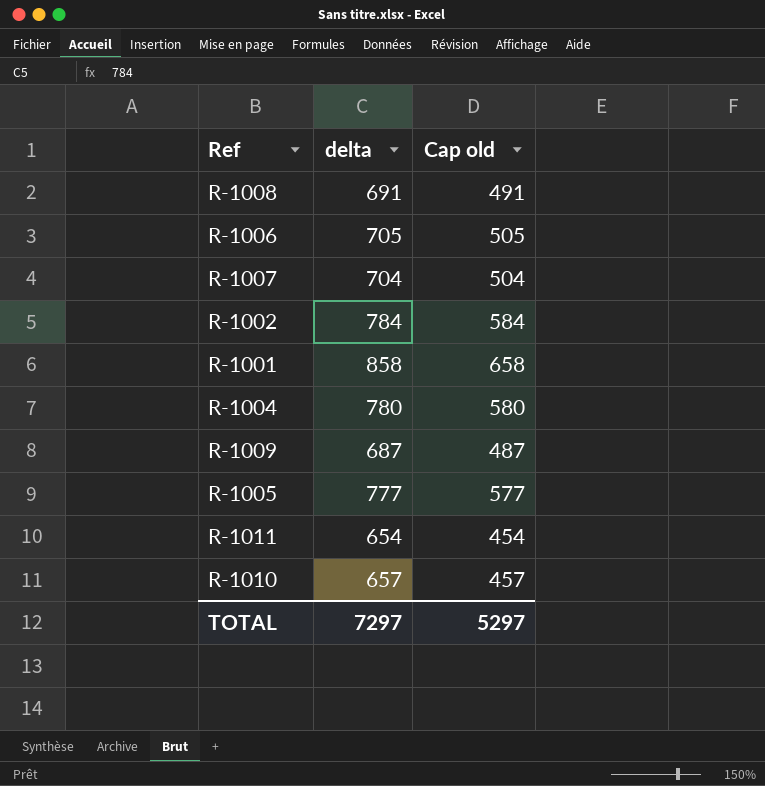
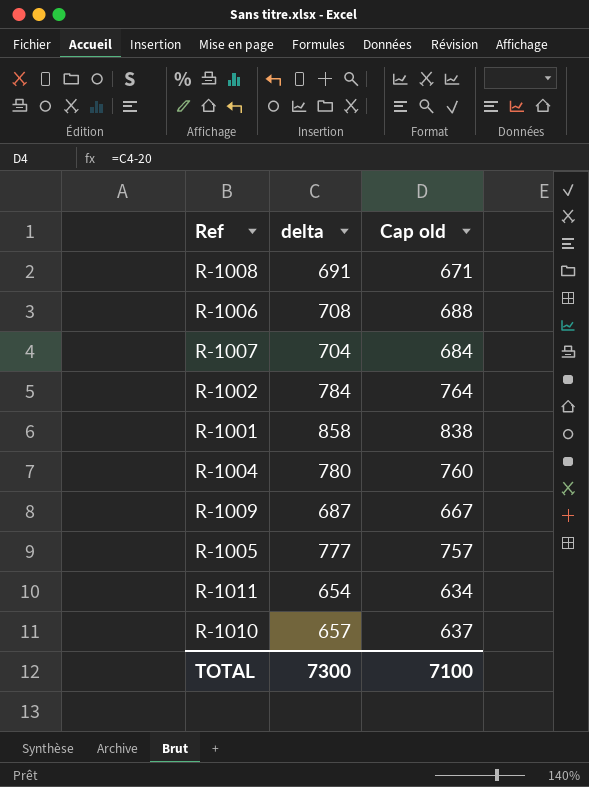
column Cap old | formula: [delta] - 200 -> [delta] - 20
R-1006 | delta: 705 -> 708
TOTAL | delta: 7297 -> 7300
TOTAL | Cap old: 5297 -> 7100

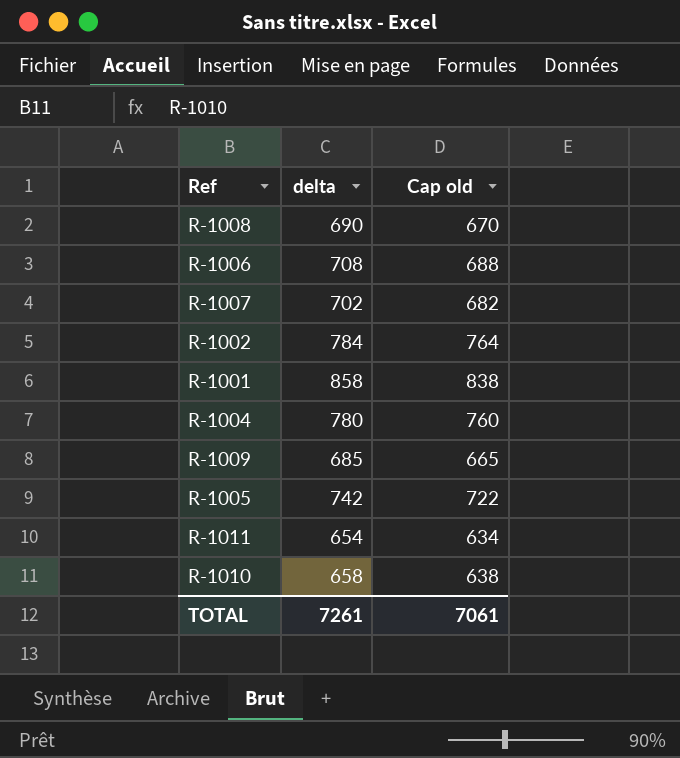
R-1008 | delta: 691 -> 690
R-1008 | Cap old: 671 -> 670
R-1007 | delta: 704 -> 702
R-1007 | Cap old: 684 -> 682
R-1009 | delta: 687 -> 685
R-1009 | Cap old: 667 -> 665
R-1005 | delta: 777 -> 742
R-1005 | Cap old: 757 -> 722
R-1010 | delta: 657 -> 658
R-1010 | Cap old: 637 -> 638
TOTAL | delta: 7300 -> 7261
TOTAL | Cap old: 7100 -> 7061

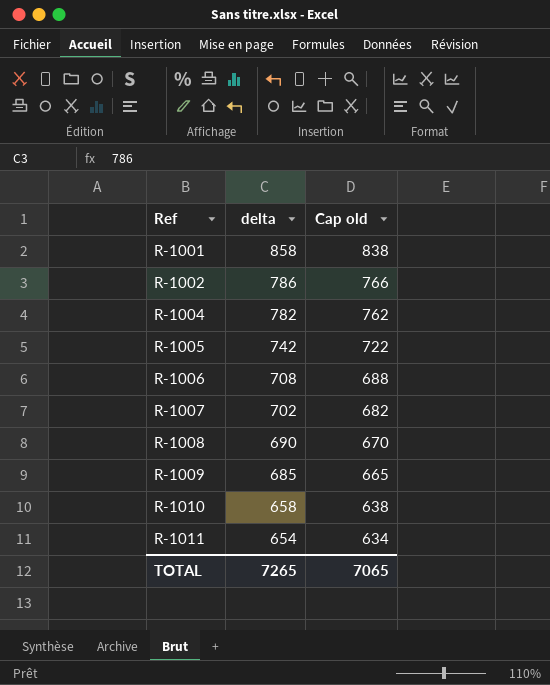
row order: none -> Ref ascending
R-1002 | delta: 784 -> 786
R-1002 | Cap old: 764 -> 766
R-1004 | delta: 780 -> 782
R-1004 | Cap old: 760 -> 762
TOTAL | delta: 7261 -> 7265
TOTAL | Cap old: 7061 -> 7065

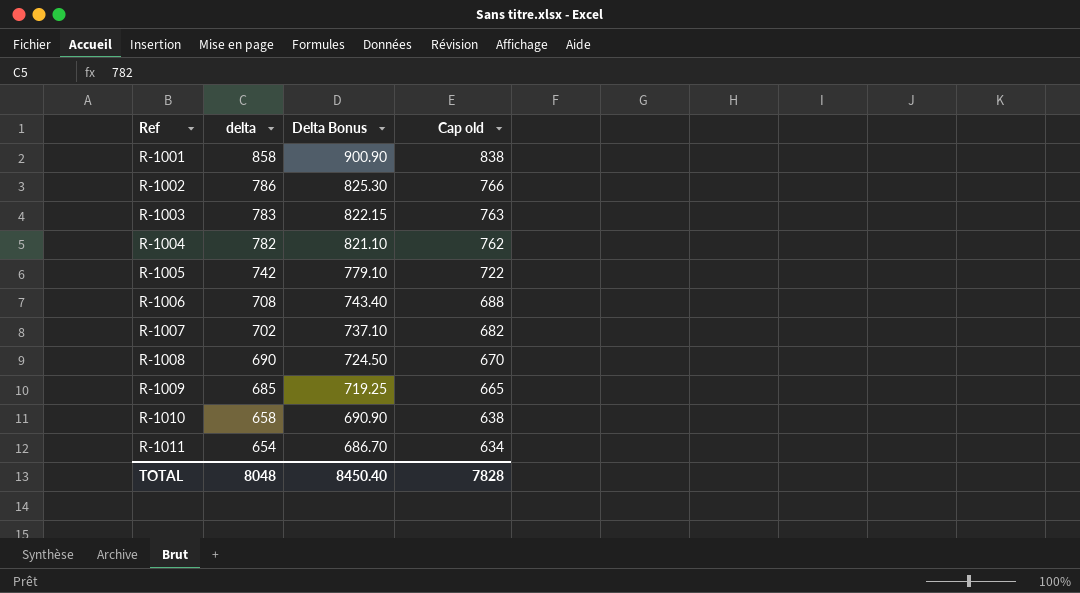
column Delta Bonus | formula: none -> [delta] * 1.05
row R-1003: none -> 783 | 822.15 | 763
TOTAL | delta: 7265 -> 8048
TOTAL | Cap old: 7065 -> 7828

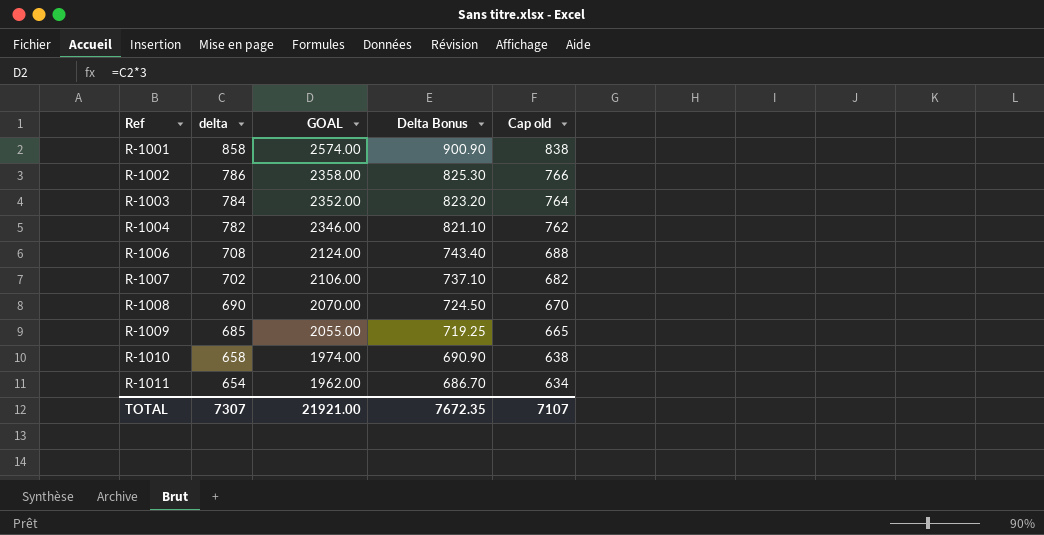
column GOAL | formula: none -> [delta] * 3
row R-1005: 742 | 779.10 | 722 -> none
R-1003 | delta: 783 -> 784
R-1003 | Delta Bonus: 822.15 -> 823.20
R-1003 | Cap old: 763 -> 764
TOTAL | delta: 8048 -> 7307
TOTAL | Delta Bonus: 8450.40 -> 7672.35
TOTAL | Cap old: 7828 -> 7107

